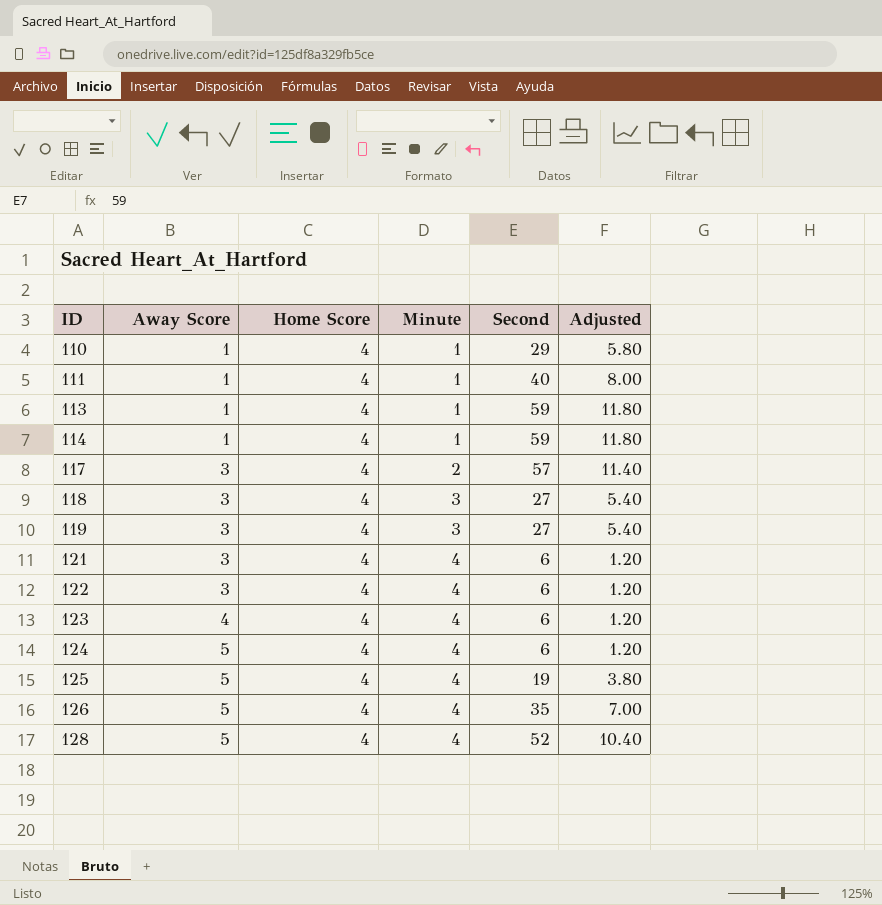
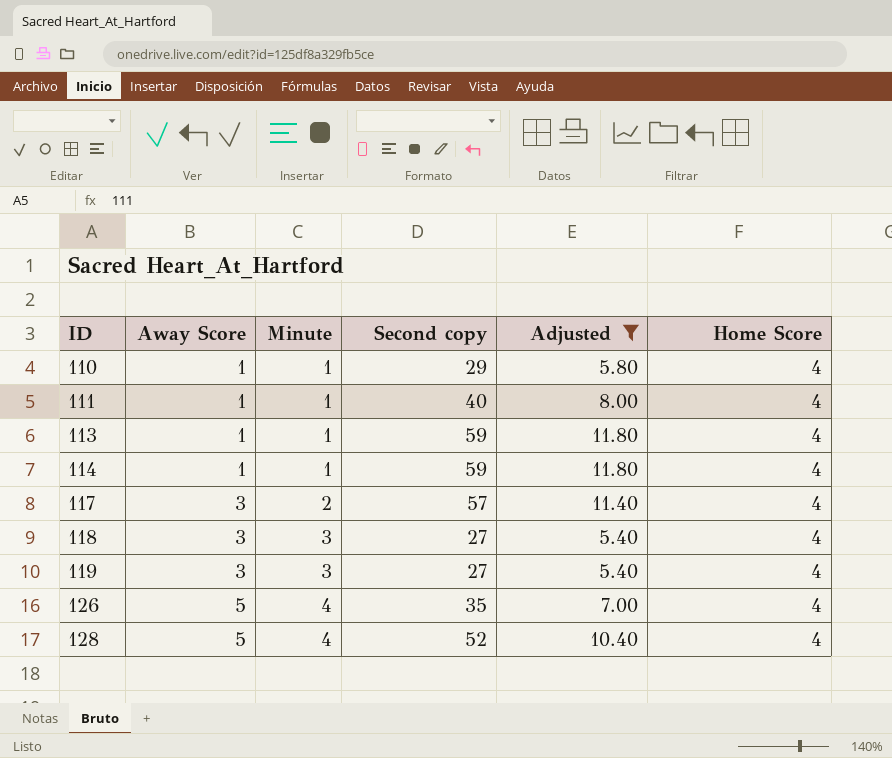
filter: none -> Adjusted >= 5.40
column name: Second -> Second copy
column Home Score | position: 3 -> 6

